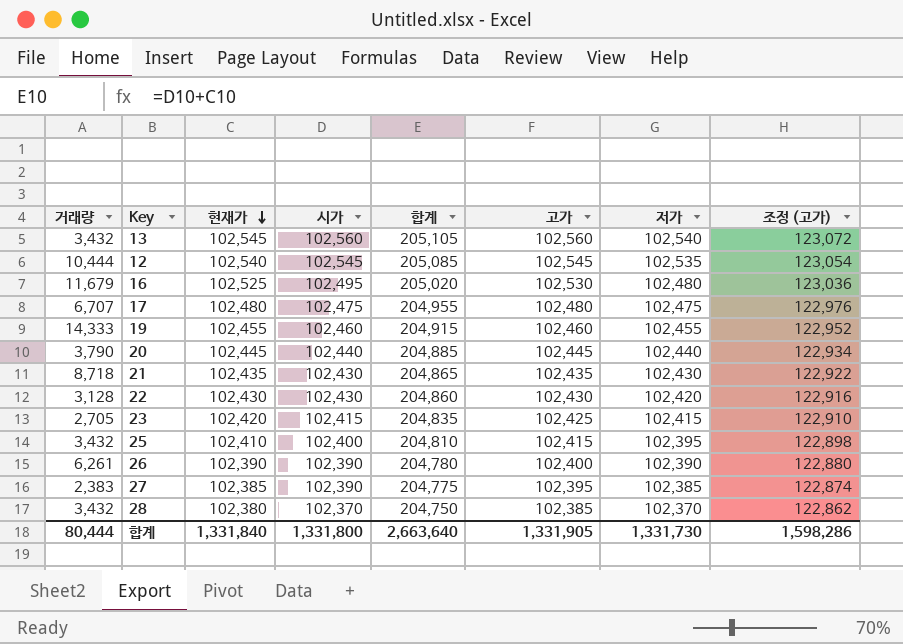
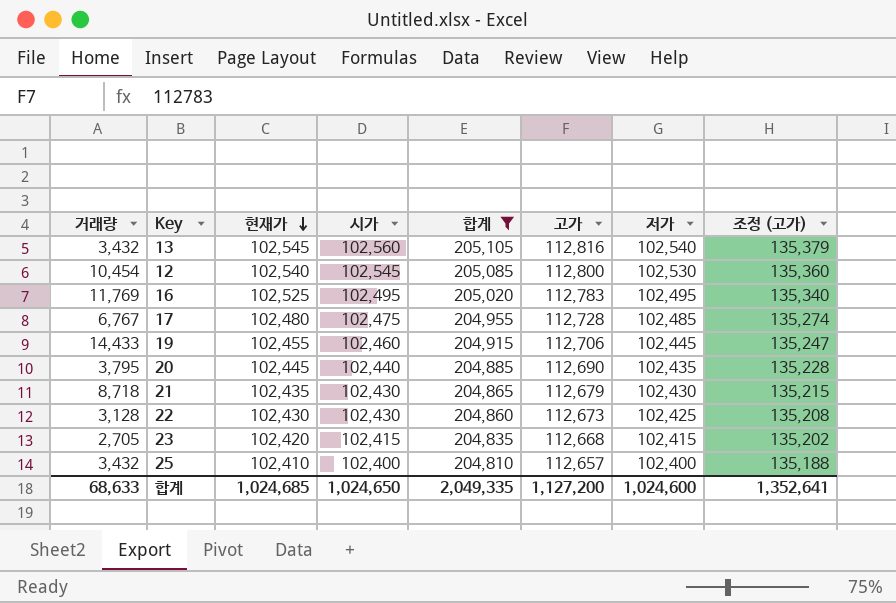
filter: none -> 합계 >= 204,810
13 | 고가: 102,560 -> 112,816
13 | 조정 (고가): 123,072 -> 135,379
12 | 거래량: 10,444 -> 10,454
12 | 고가: 102,545 -> 112,800
12 | 저가: 102,535 -> 102,530
12 | 조정 (고가): 123,054 -> 135,360
16 | 거래량: 11,679 -> 11,769
16 | 고가: 102,530 -> 112,783
16 | 저가: 102,480 -> 102,495
16 | 조정 (고가): 123,036 -> 135,340
17 | 거래량: 6,707 -> 6,767
17 | 고가: 102,480 -> 112,728
17 | 저가: 102,475 -> 102,485
17 | 조정 (고가): 122,976 -> 135,274
19 | 거래량: 14,333 -> 14,433
19 | 고가: 102,460 -> 112,706
19 | 저가: 102,455 -> 102,445
19 | 조정 (고가): 122,952 -> 135,247
20 | 거래량: 3,790 -> 3,795
20 | 고가: 102,445 -> 112,690
20 | 저가: 102,440 -> 102,435
20 | 조정 (고가): 122,934 -> 135,228
21 | 고가: 102,435 -> 112,679
21 | 조정 (고가): 122,922 -> 135,215
22 | 고가: 102,430 -> 112,673
22 | 저가: 102,420 -> 102,425
22 | 조정 (고가): 122,916 -> 135,208
23 | 고가: 102,425 -> 112,668
23 | 조정 (고가): 122,910 -> 135,202
25 | 고가: 102,415 -> 112,657
25 | 저가: 102,395 -> 102,400
25 | 조정 (고가): 122,898 -> 135,188
합계 | 거래량: 80,444 -> 68,633
합계 | 현재가: 1,331,840 -> 1,024,685
합계 | 시가: 1,331,800 -> 1,024,650
합계 | 합계: 2,663,640 -> 2,049,335
합계 | 고가: 1,331,905 -> 1,127,200
합계 | 저가: 1,331,730 -> 1,024,600
합계 | 조정 (고가): 1,598,286 -> 1,352,641

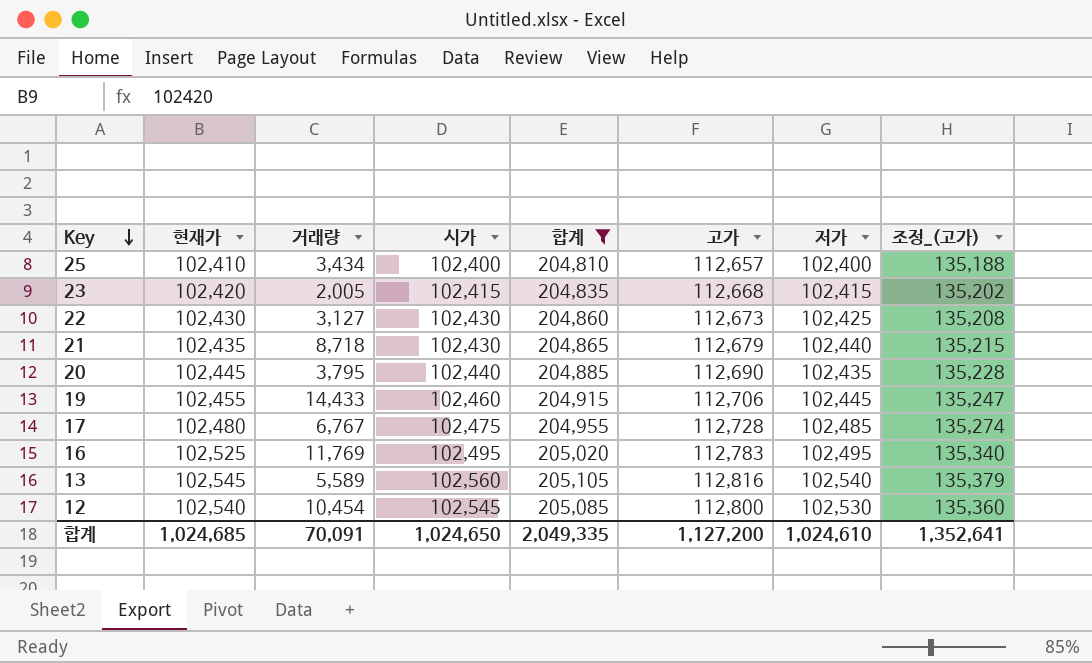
row order: 현재가 descending -> Key descending
column 거래량 | position: 1 -> 3
column name: 조정 (고가) -> 조정_(고가)
25 | 거래량: 3,432 -> 3,434
23 | 거래량: 2,705 -> 2,005
22 | 거래량: 3,128 -> 3,127
21 | 저가: 102,430 -> 102,440
13 | 거래량: 3,432 -> 5,589
합계 | 거래량: 68,633 -> 70,091
합계 | 저가: 1,024,600 -> 1,024,610

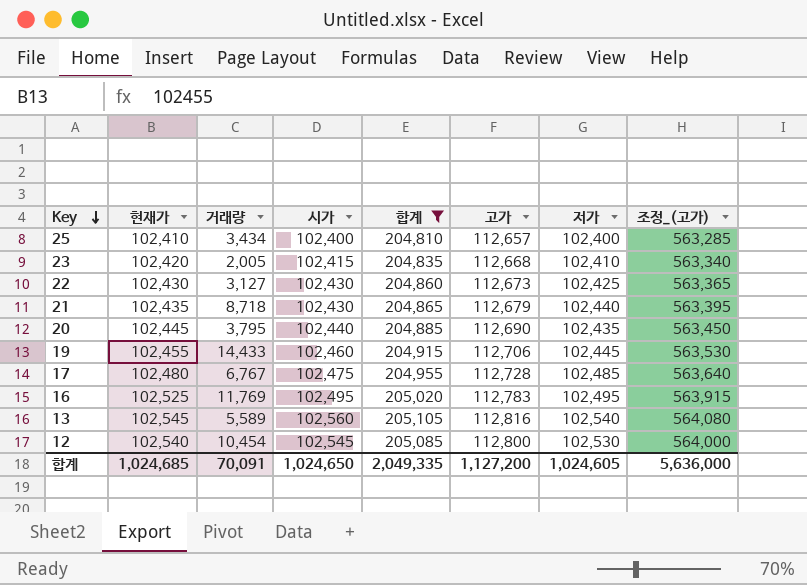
column 조정_(고가) | formula: [고가] * 1.2 -> [고가] * 5
23 | 저가: 102,415 -> 102,410
합계 | 저가: 1,024,610 -> 1,024,605
합계 | 조정_(고가): 1,352,641 -> 5,636,000

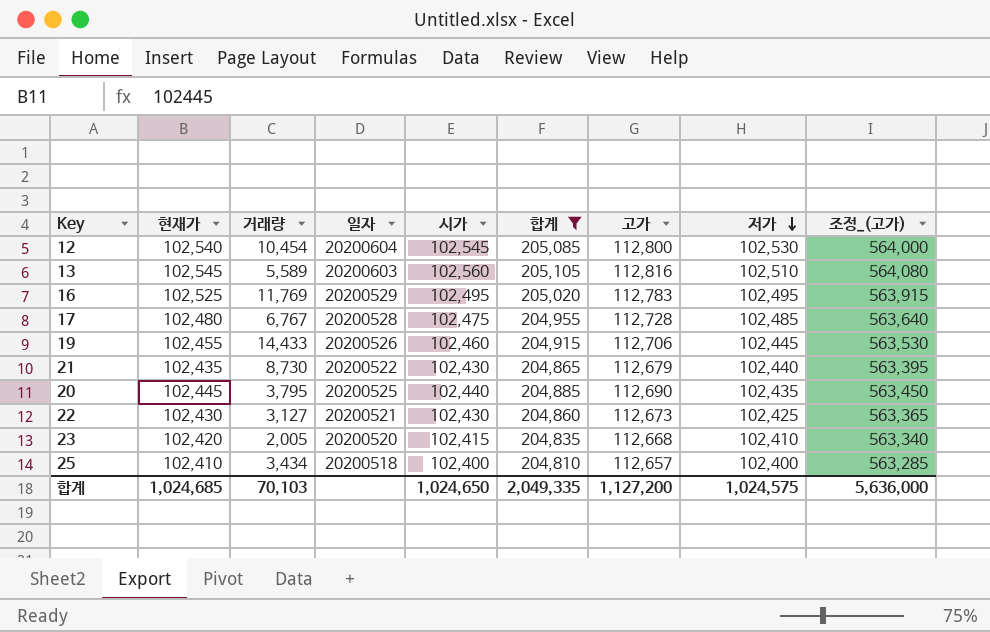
row order: Key descending -> 저가 descending
column 일자 | position: none -> 4
13 | 저가: 102,540 -> 102,510
21 | 거래량: 8,718 -> 8,730
합계 | 거래량: 70,091 -> 70,103
합계 | 저가: 1,024,605 -> 1,024,575

